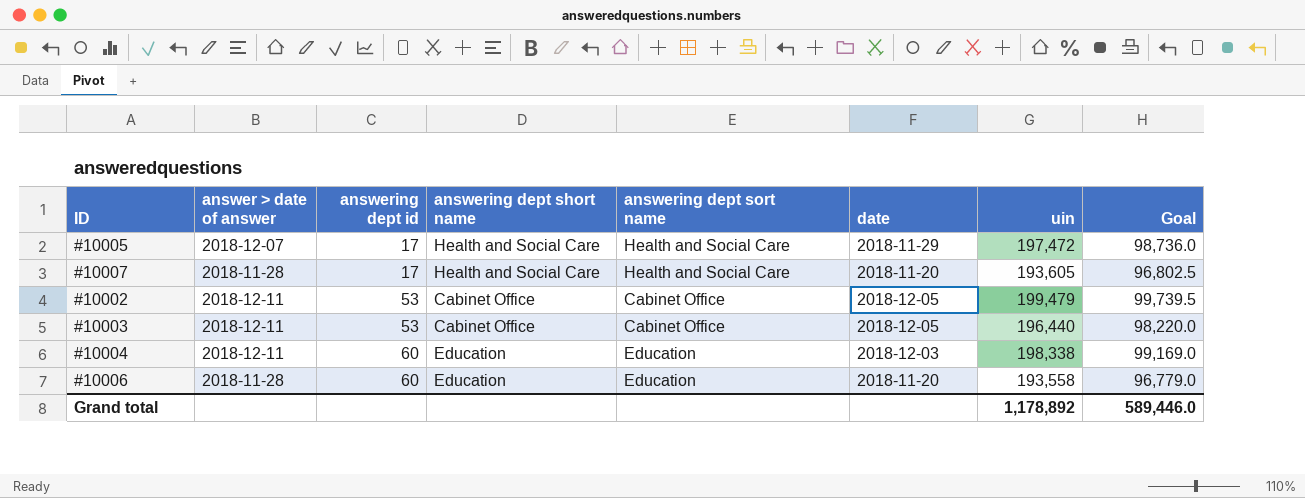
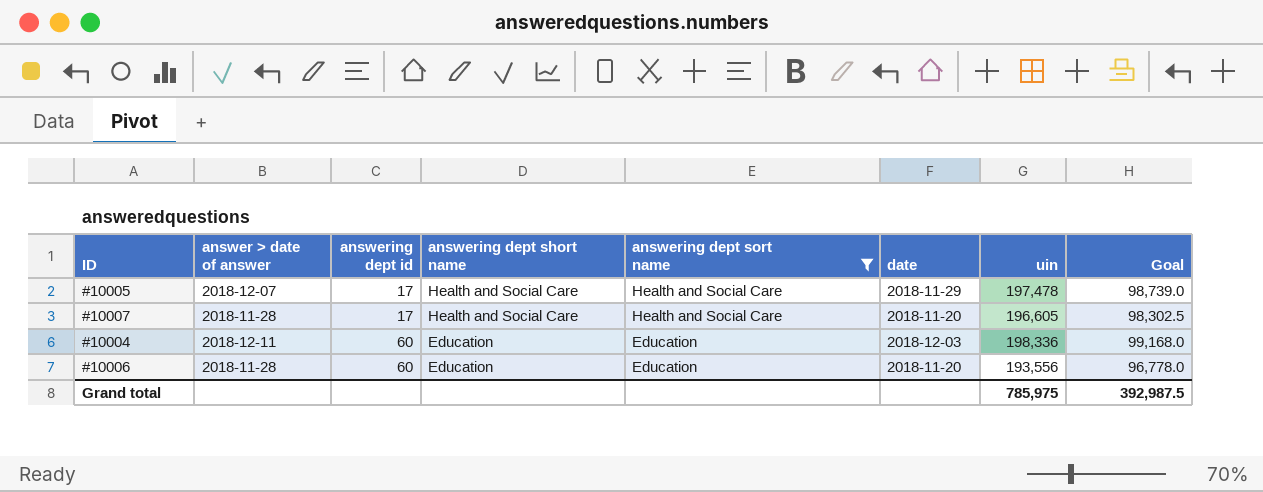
filter: none -> answering dept sort name != Cabinet Office
#10005 | uin: 197,472 -> 197,478
#10005 | Goal: 98,736.0 -> 98,739.0
#10007 | uin: 193,605 -> 196,605
#10007 | Goal: 96,802.5 -> 98,302.5
#10004 | uin: 198,338 -> 198,336
#10004 | Goal: 99,169.0 -> 99,168.0
#10006 | uin: 193,558 -> 193,556
#10006 | Goal: 96,779.0 -> 96,778.0
Grand total | uin: 1,178,892 -> 785,975
Grand total | Goal: 589,446.0 -> 392,987.5

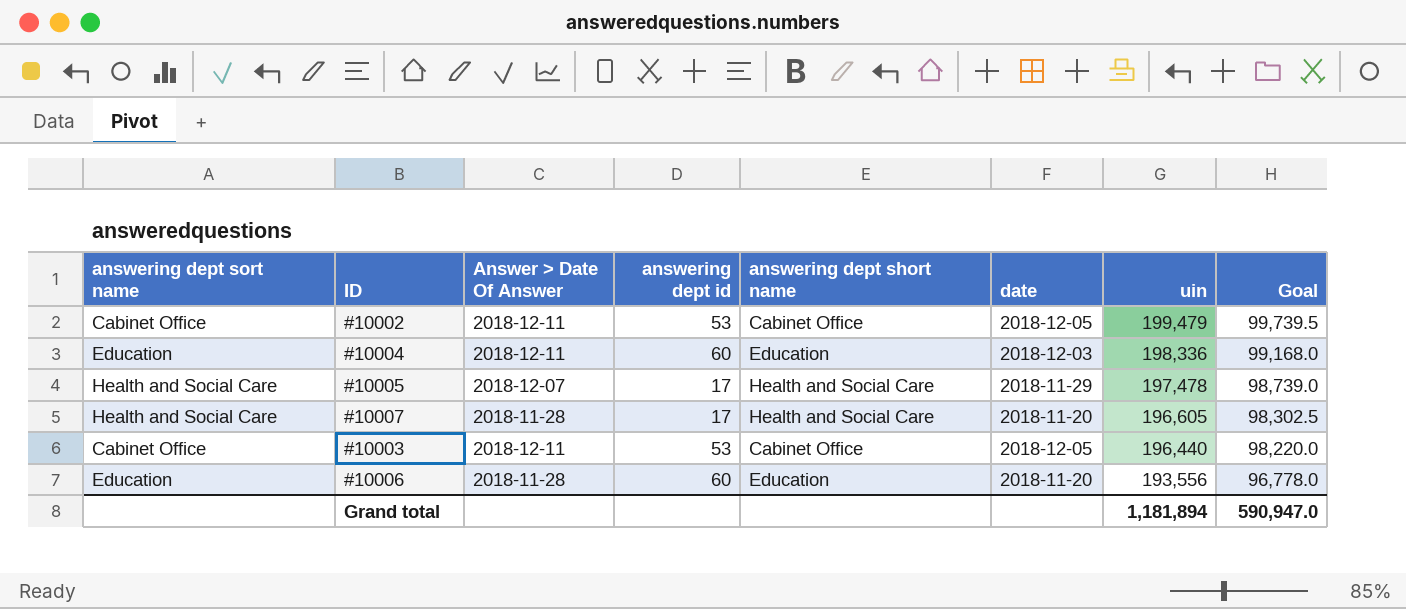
filter: answering dept sort name != Cabinet Office -> none
row order: answering dept id ascending -> uin descending
column answering dept sort name | position: 5 -> 1
column name: answer > date of answer -> Answer > Date Of Answer
Grand total | uin: 785,975 -> 1,181,894
Grand total | Goal: 392,987.5 -> 590,947.0

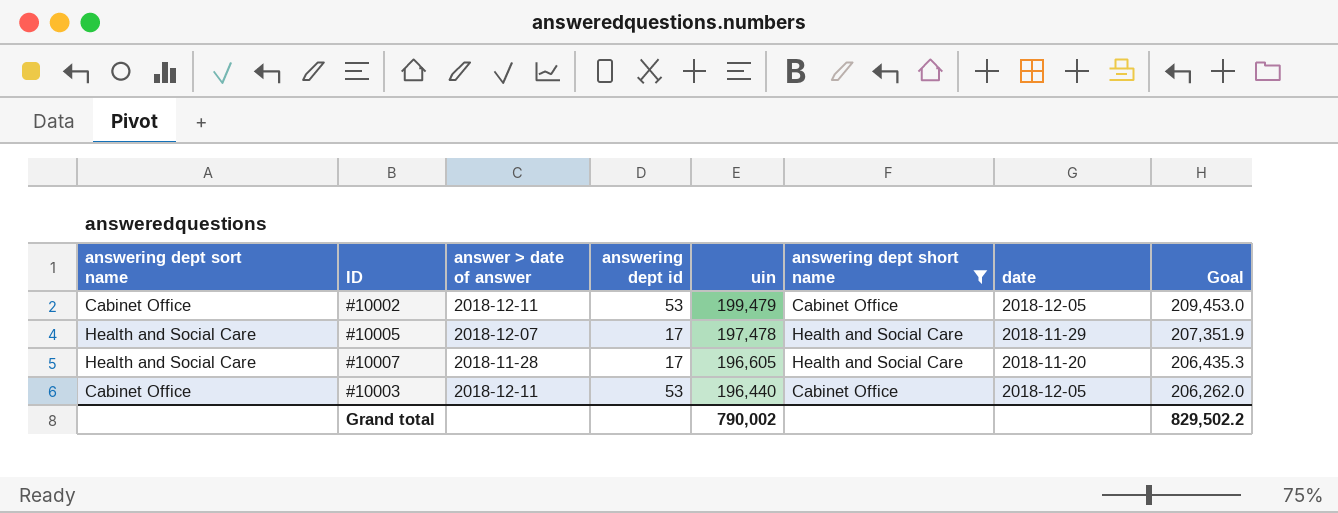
filter: none -> answering dept short name != Education
column name: Answer > Date Of Answer -> answer > date of answer
column uin | position: 7 -> 5
column Goal | formula: [uin] * 0.5 -> [uin] * 1.05
Grand total | uin: 1,181,894 -> 790,002
Grand total | Goal: 590,947.0 -> 829,502.2

